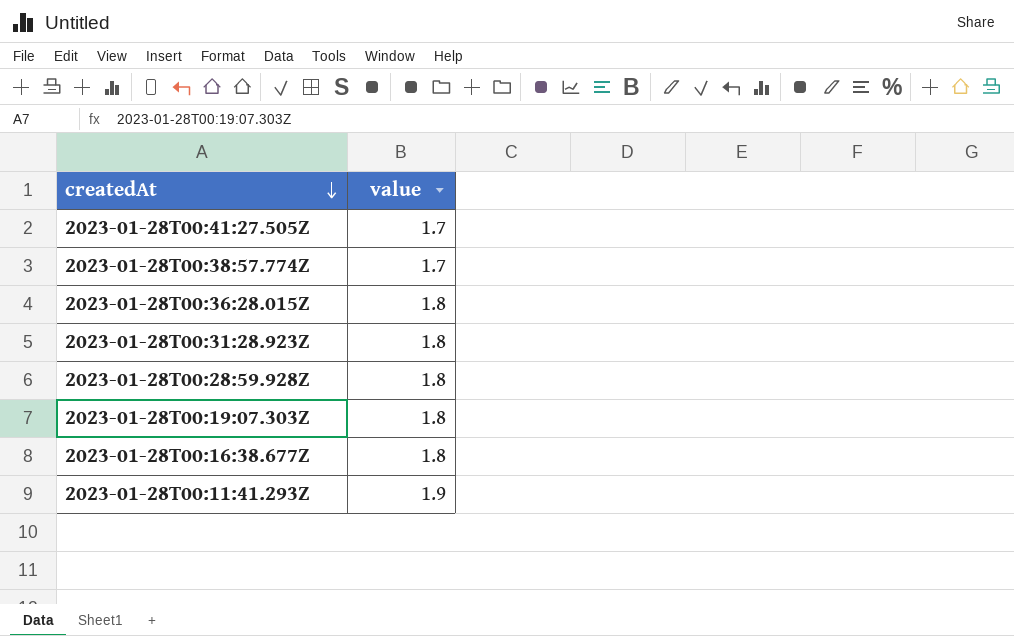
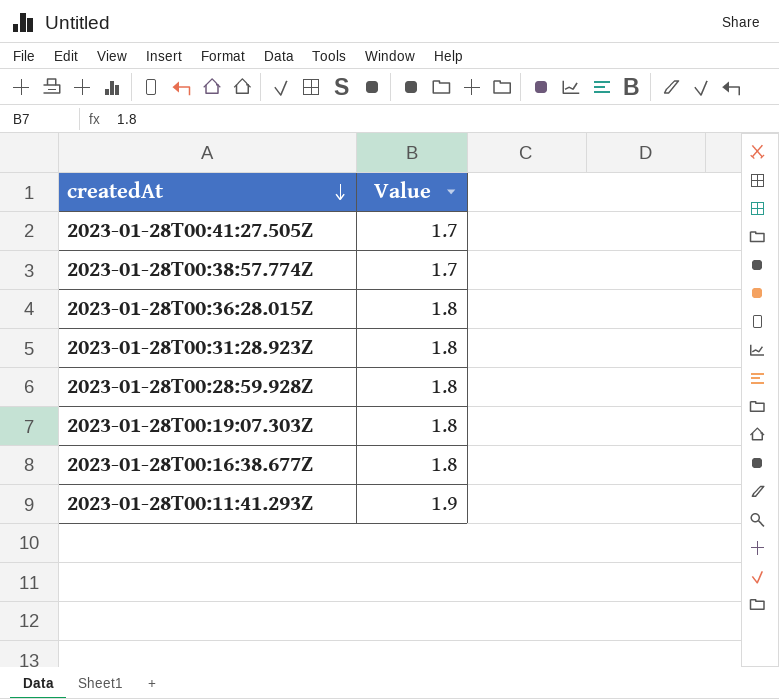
column name: value -> Value

